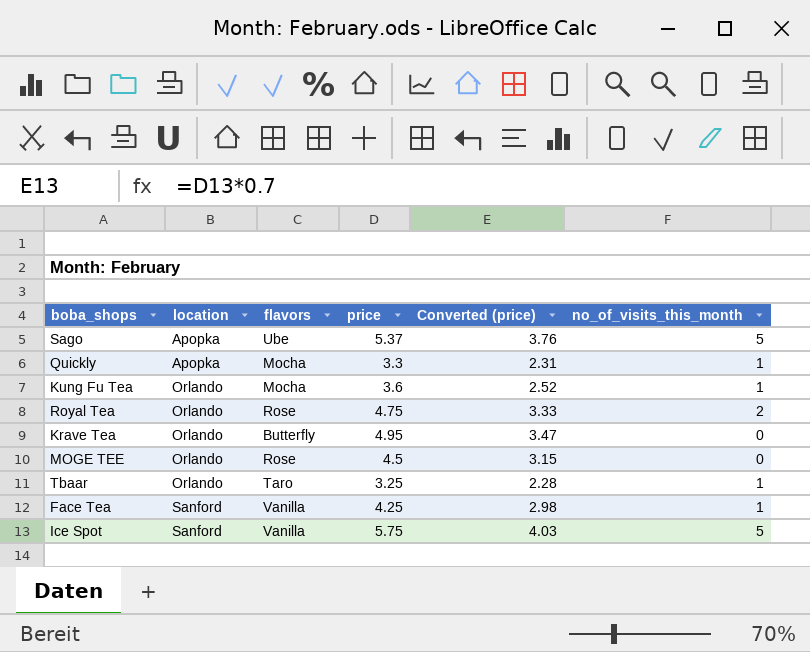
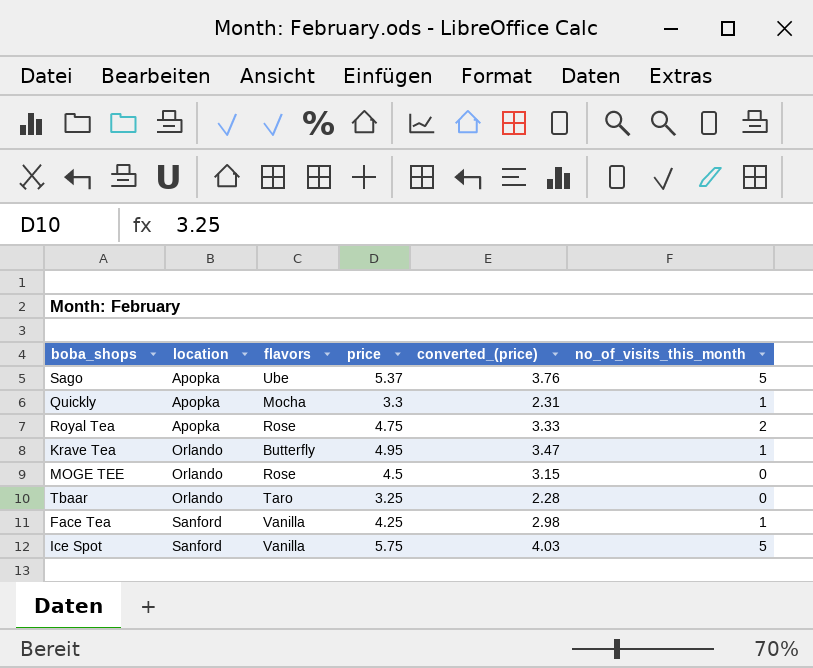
column name: Converted (price) -> converted_(price)
row Kung Fu Tea: Orlando | Mocha | 3.6 | 2.52 | 1 -> none
Royal Tea | location: Orlando -> Apopka
Krave Tea | no_of_visits_this_month: 0 -> 1
Tbaar | no_of_visits_this_month: 1 -> 0

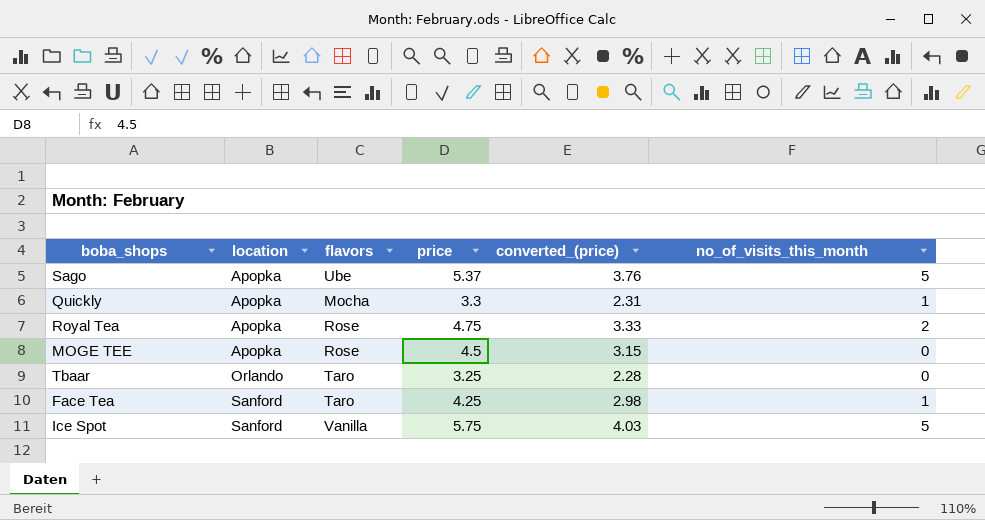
row Krave Tea: Orlando | Butterfly | 4.95 | 3.47 | 1 -> none
MOGE TEE | location: Orlando -> Apopka
Face Tea | flavors: Vanilla -> Taro

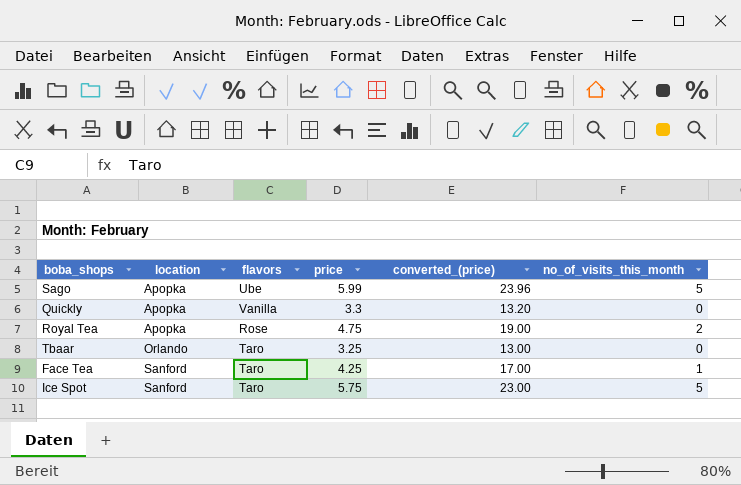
column converted_(price) | formula: [price] * 0.7 -> [price] * 4
row MOGE TEE: Apopka | Rose | 4.5 | 3.15 | 0 -> none
Sago | price: 5.37 -> 5.99
Quickly | flavors: Mocha -> Vanilla
Quickly | no_of_visits_this_month: 1 -> 0
Ice Spot | flavors: Vanilla -> Taro

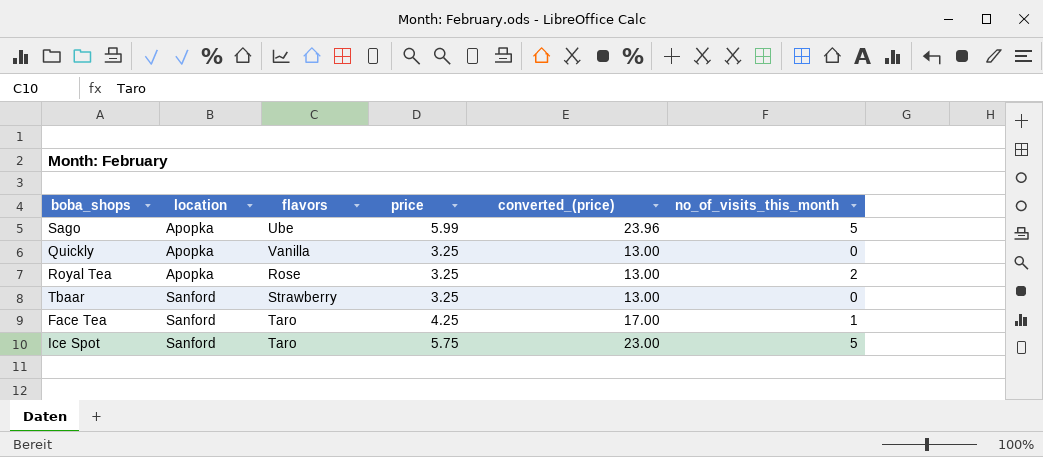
Quickly | price: 3.3 -> 3.25
Quickly | converted_(price): 13.20 -> 13.00
Royal Tea | price: 4.75 -> 3.25
Royal Tea | converted_(price): 19.00 -> 13.00
Tbaar | location: Orlando -> Sanford
Tbaar | flavors: Taro -> Strawberry

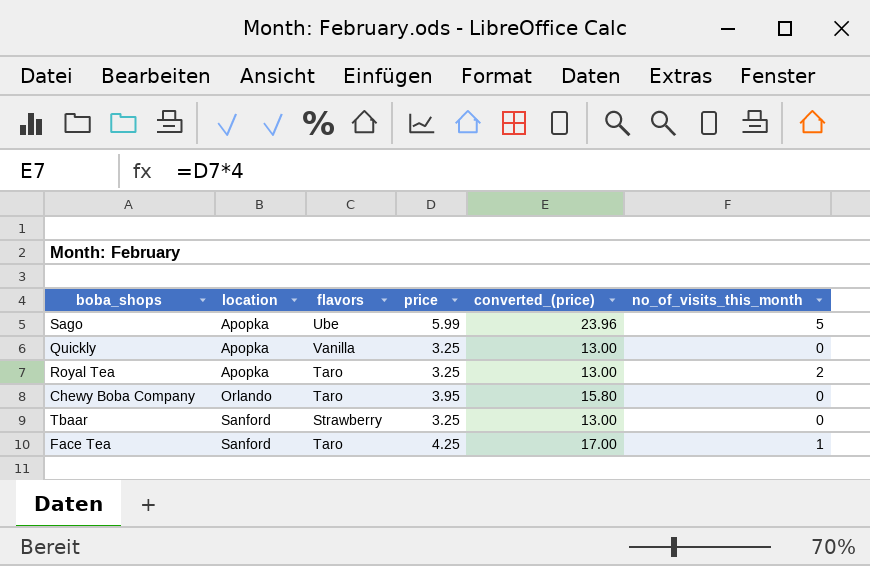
row Ice Spot: Sanford | Taro | 5.75 | 23.00 | 5 -> none
Royal Tea | flavors: Rose -> Taro
row Chewy Boba Company: none -> Orlando | Taro | 3.95 | 15.80 | 0

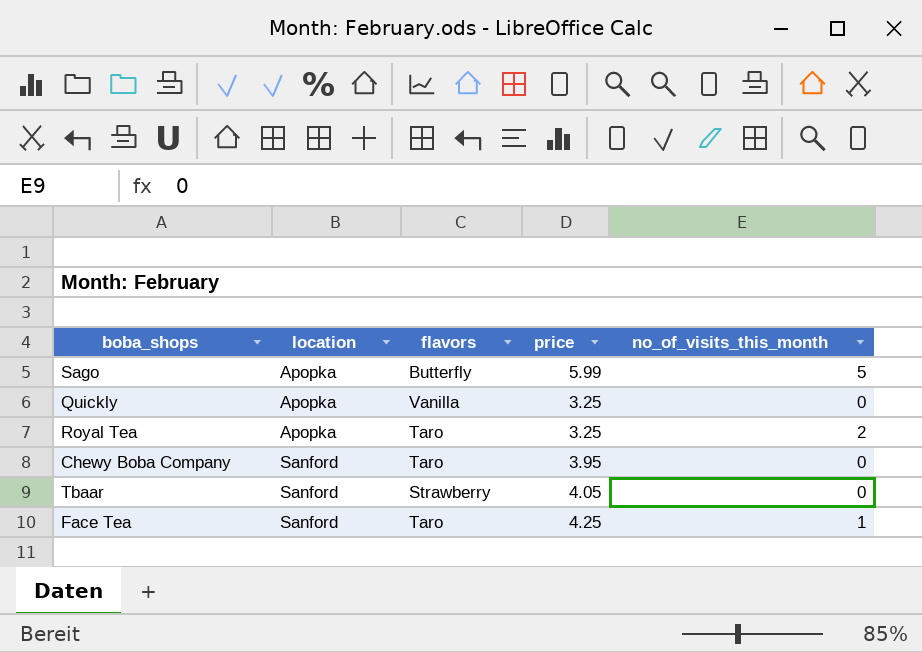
column converted_(price) | formula: [price] * 4 -> none
Sago | flavors: Ube -> Butterfly
Chewy Boba Company | location: Orlando -> Sanford
Tbaar | price: 3.25 -> 4.05

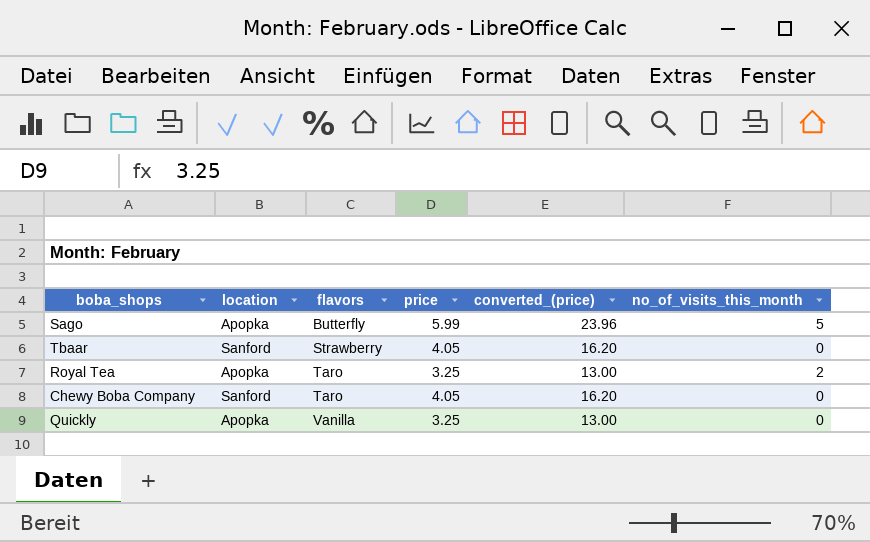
row order: location ascending -> flavors ascending
column converted_(price) | formula: none -> [price] * 4
row Face Tea: Sanford | Taro | 4.25 | 1 -> none
Chewy Boba Company | price: 3.95 -> 4.05

